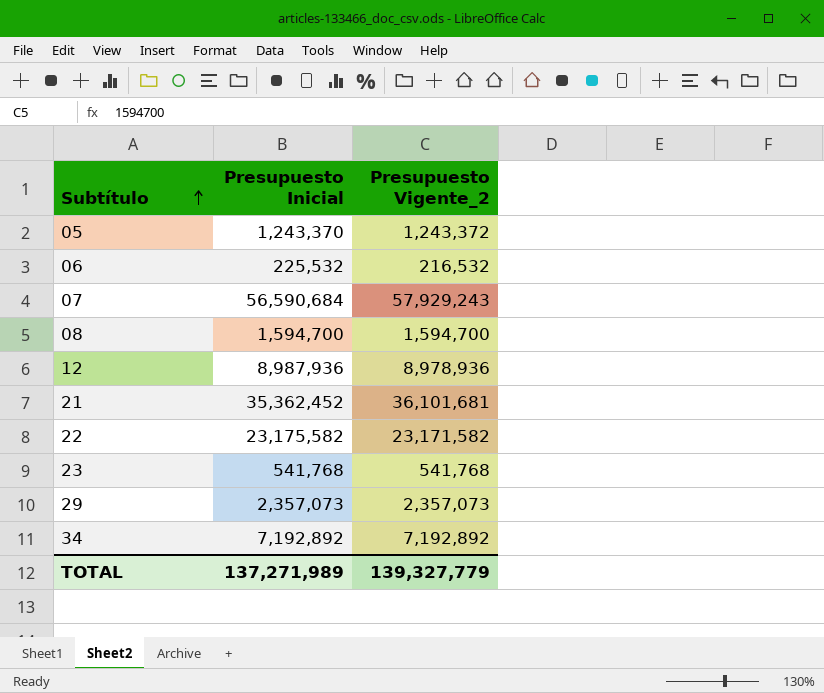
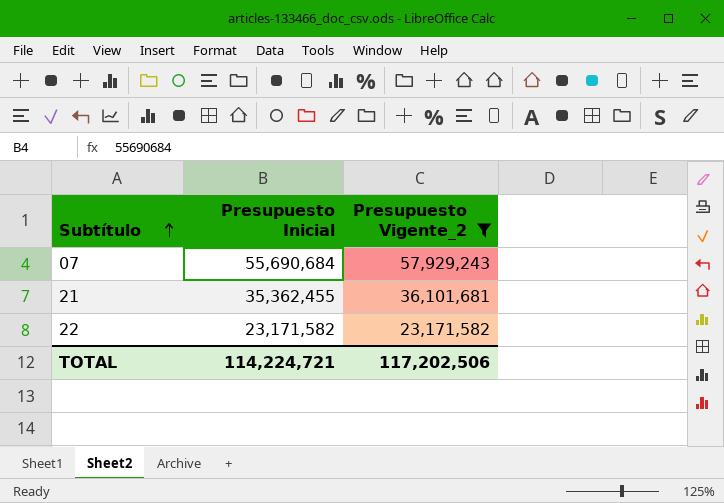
filter: none -> Presupuesto Vigente_2 >= 23,171,582
07 | Presupuesto Inicial: 56,590,684 -> 55,690,684
21 | Presupuesto Inicial: 35,362,452 -> 35,362,455
22 | Presupuesto Inicial: 23,175,582 -> 23,171,582
TOTAL | Presupuesto Inicial: 137,271,989 -> 114,224,721
TOTAL | Presupuesto Vigente_2: 139,327,779 -> 117,202,506

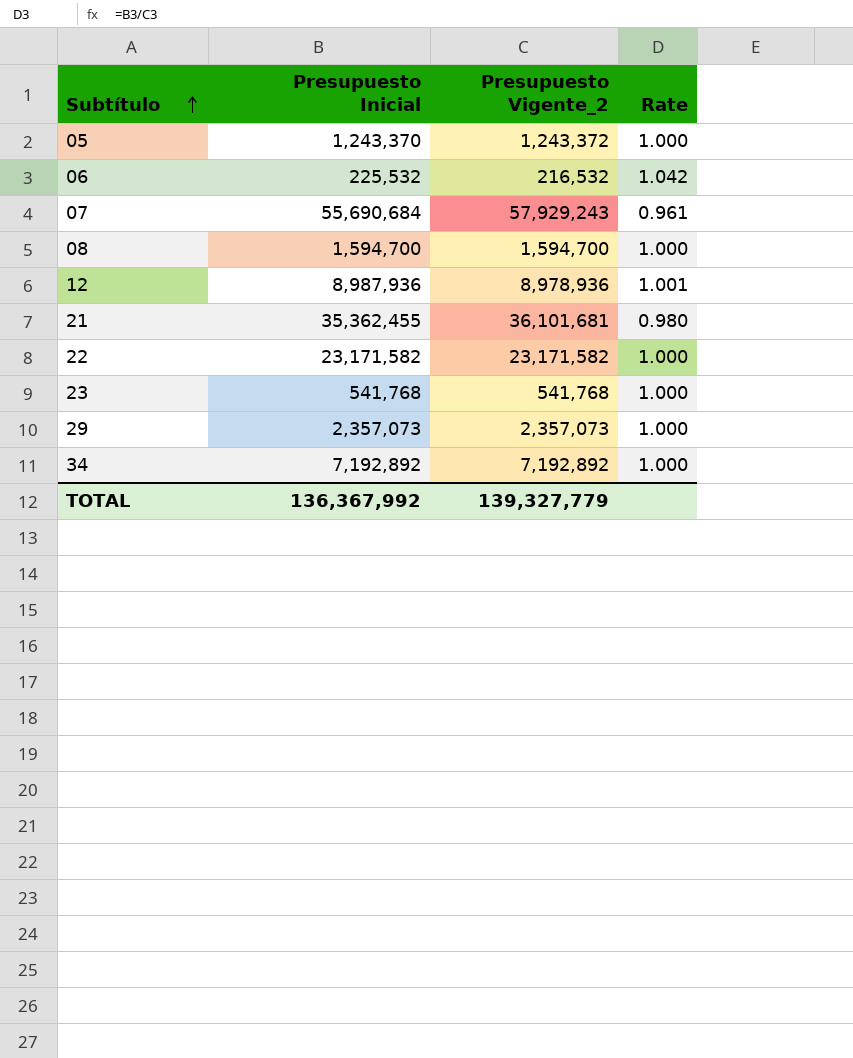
filter: Presupuesto Vigente_2 >= 23,171,582 -> none
column Rate | formula: none -> [Presupuesto Inicial] / [Presupuesto Vigente_2]
TOTAL | Presupuesto Inicial: 114,224,721 -> 136,367,992
TOTAL | Presupuesto Vigente_2: 117,202,506 -> 139,327,779

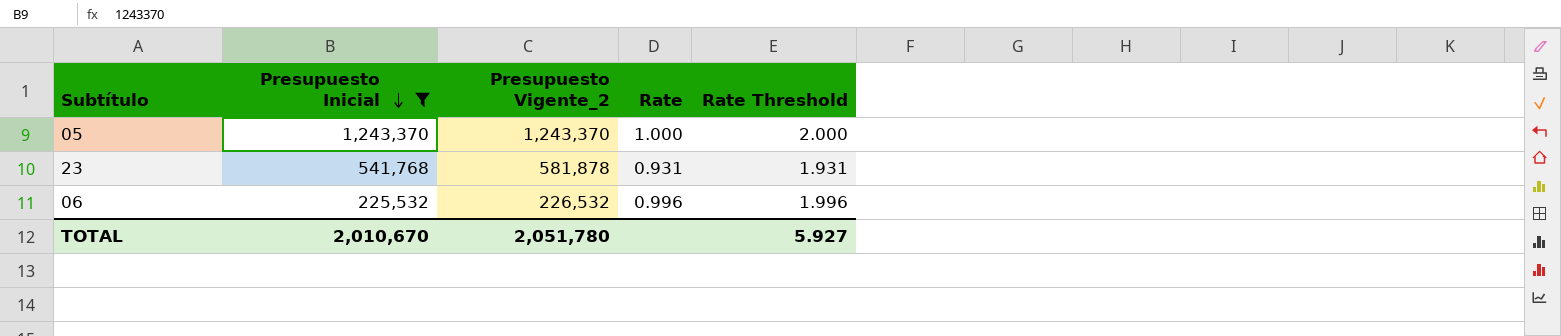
filter: none -> Presupuesto Inicial <= 1,243,370
row order: Subtítulo ascending -> Presupuesto Inicial descending
column Rate Threshold | formula: none -> [Rate] + 1
05 | Presupuesto Vigente_2: 1,243,372 -> 1,243,370
23 | Presupuesto Vigente_2: 541,768 -> 581,878
23 | Rate: 1.000 -> 0.931
06 | Presupuesto Vigente_2: 216,532 -> 226,532
06 | Rate: 1.042 -> 0.996
TOTAL | Presupuesto Inicial: 136,367,992 -> 2,010,670
TOTAL | Presupuesto Vigente_2: 139,327,779 -> 2,051,780

